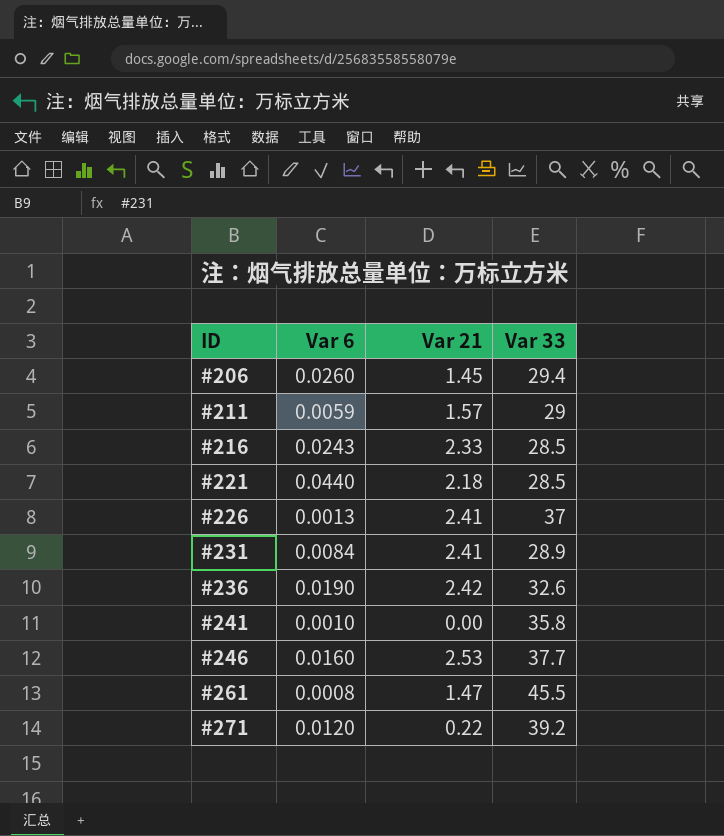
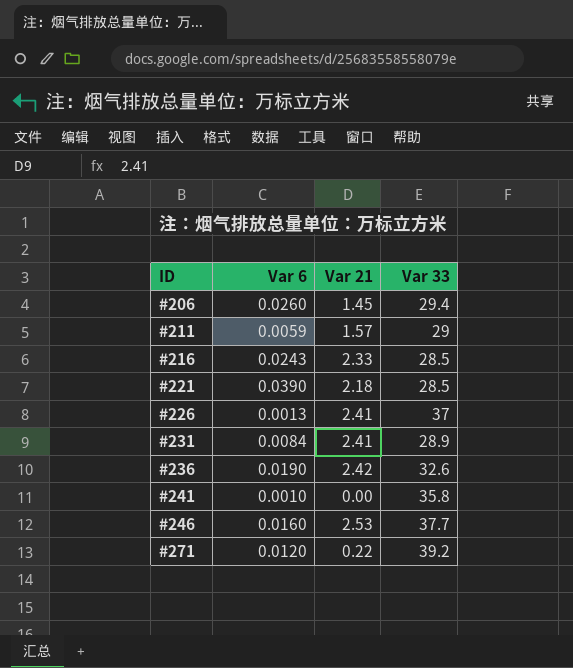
row #261: 0.0008 | 1.47 | 45.5 -> none
#221 | Var 6: 0.0440 -> 0.0390

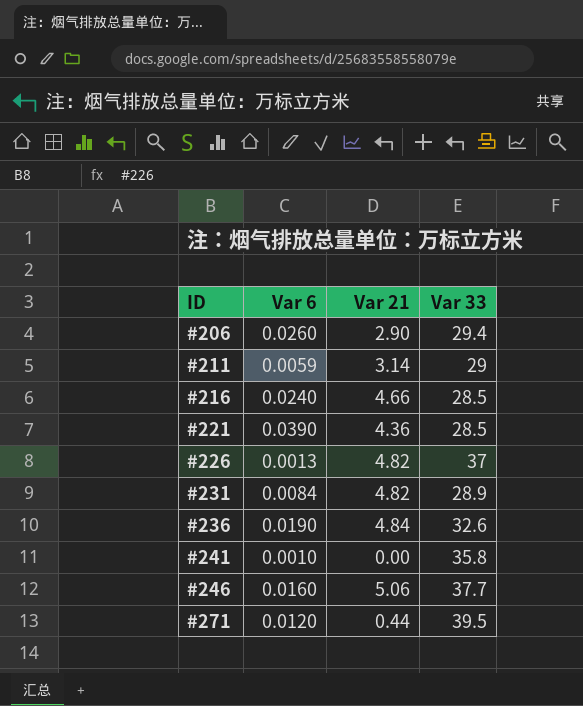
#206 | Var 21: 1.45 -> 2.90
#211 | Var 21: 1.57 -> 3.14
#216 | Var 6: 0.0243 -> 0.0240
#216 | Var 21: 2.33 -> 4.66
#221 | Var 21: 2.18 -> 4.36
#226 | Var 21: 2.41 -> 4.82
#231 | Var 21: 2.41 -> 4.82
#236 | Var 21: 2.42 -> 4.84
#246 | Var 21: 2.53 -> 5.06
#271 | Var 21: 0.22 -> 0.44
#271 | Var 33: 39.2 -> 39.5

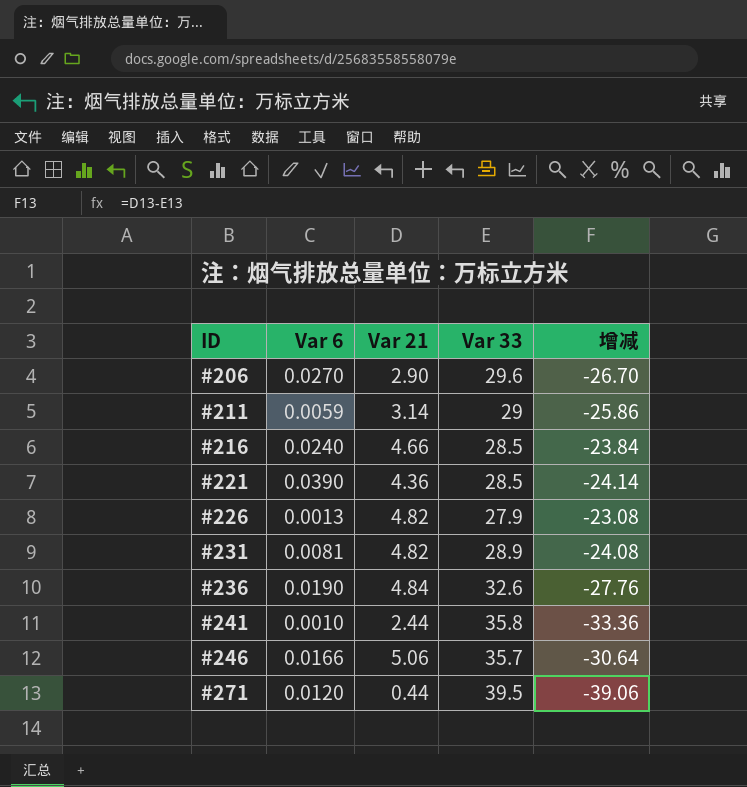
column 增减 | formula: none -> [Var 21] - [Var 33]
#206 | Var 6: 0.0260 -> 0.0270
#206 | Var 33: 29.4 -> 29.6
#226 | Var 33: 37 -> 27.9
#231 | Var 6: 0.0084 -> 0.0081
#241 | Var 21: 0.00 -> 2.44
#246 | Var 6: 0.0160 -> 0.0166
#246 | Var 33: 37.7 -> 35.7

